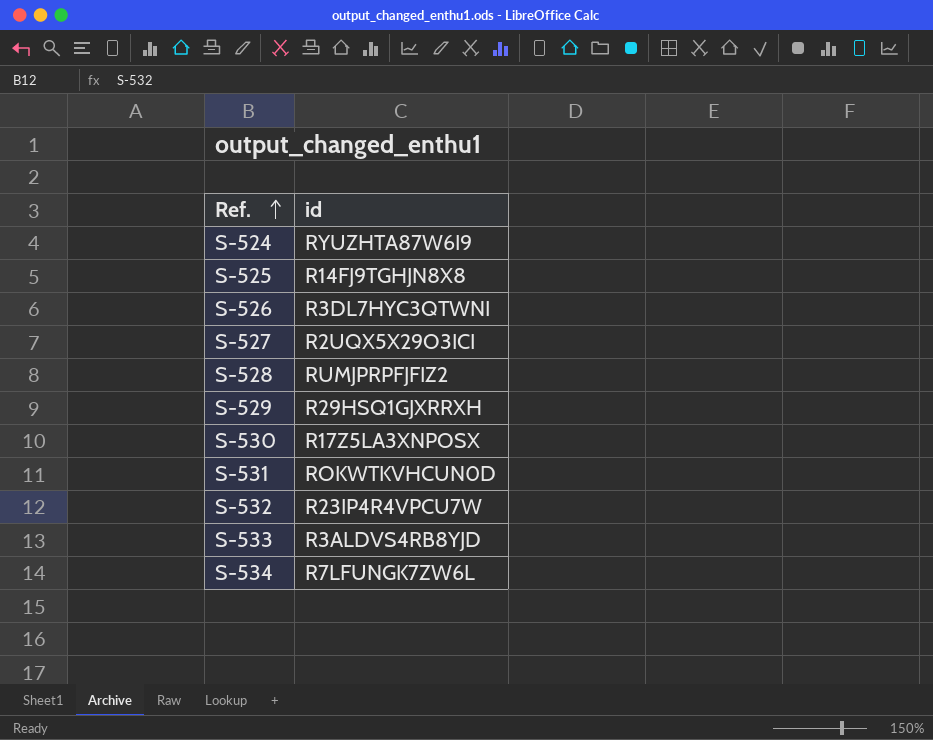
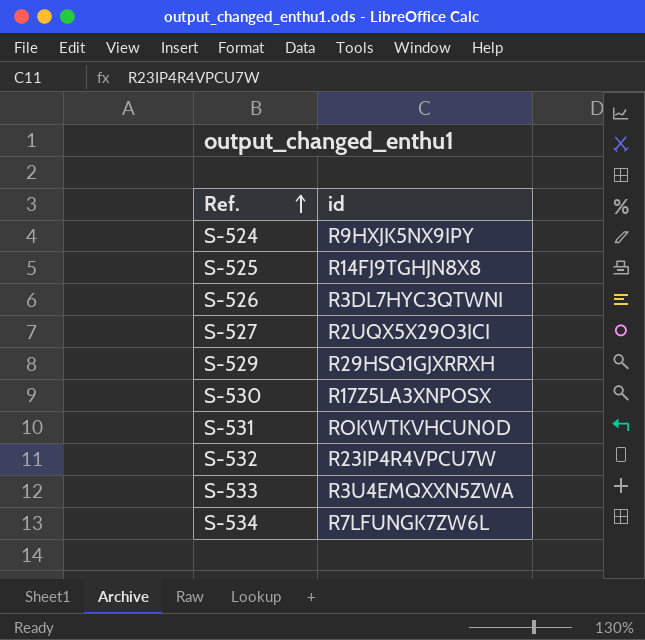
row S-528: RUMJPRPFJFIZ2 -> none
S-524 | id: RYUZHTA87W6I9 -> R9HXJK5NX9IPY
S-533 | id: R3ALDVS4RB8YJD -> R3U4EMQXXN5ZWA

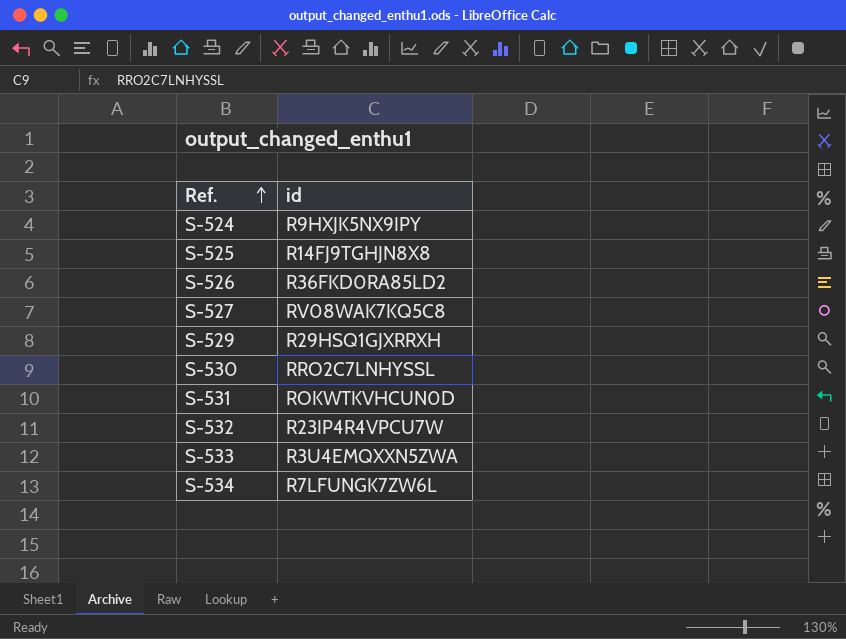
S-526 | id: R3DL7HYC3QTWNI -> R36FKD0RA85LD2
S-527 | id: R2UQX5X29O3ICI -> RV08WAK7KQ5C8
S-530 | id: R17Z5LA3XNPOSX -> RRO2C7LNHYSSL

